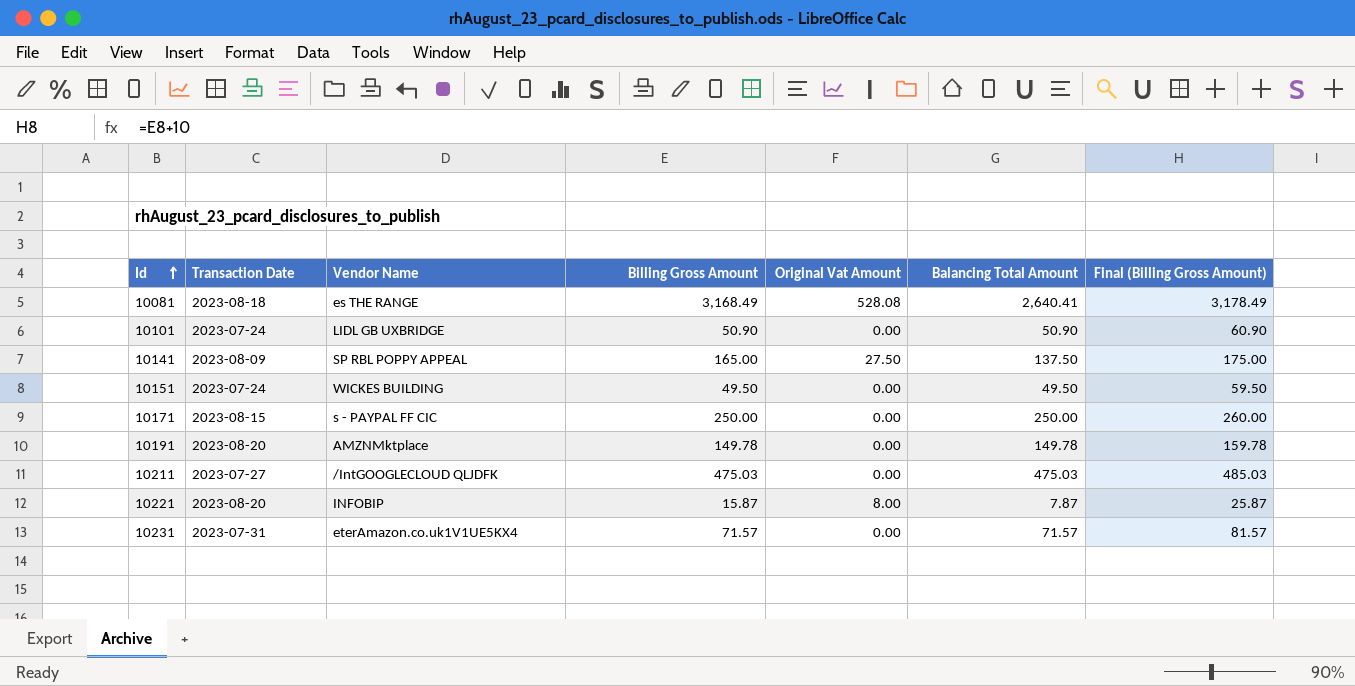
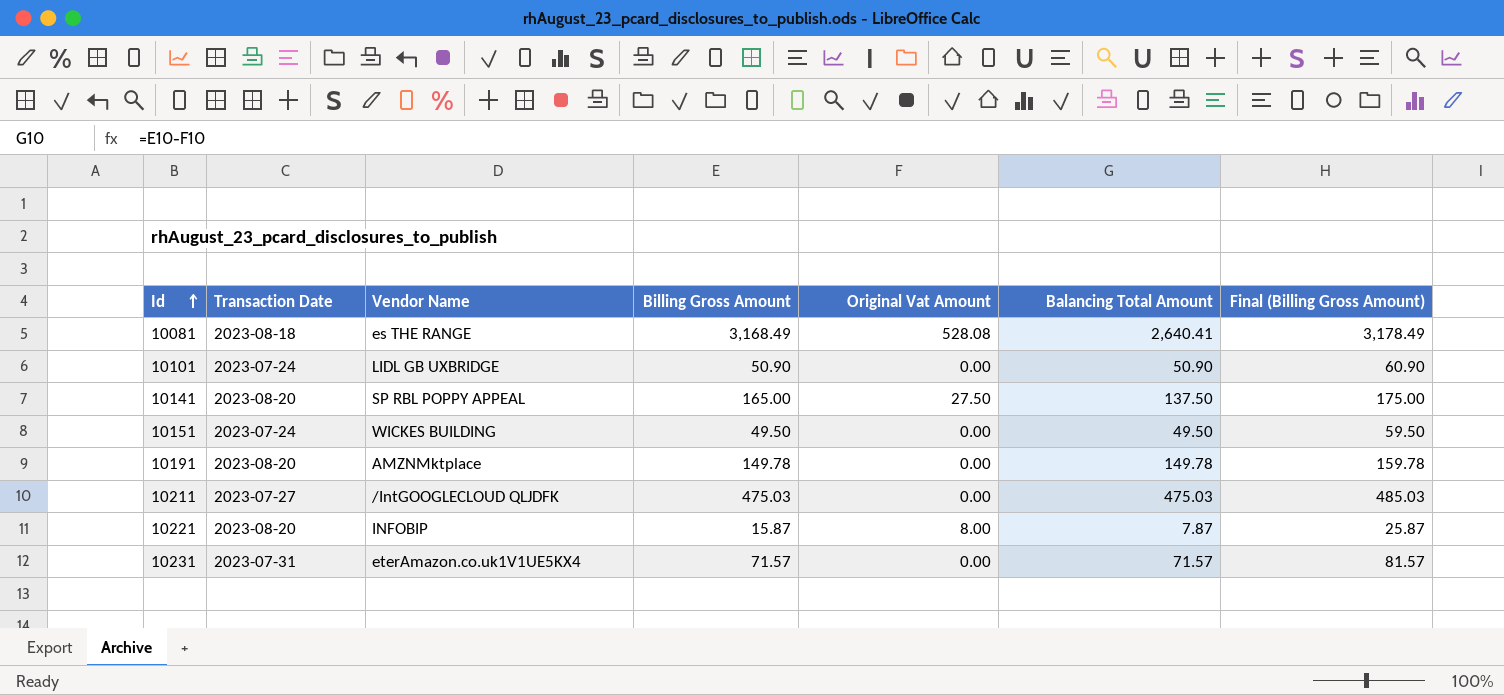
row 10171: 2023-08-15 | s - PAYPAL FF CIC | 250.00 | 0.00 | 250.00 | 260.00 -> none
10141 | Transaction Date: 2023-08-09 -> 2023-08-20

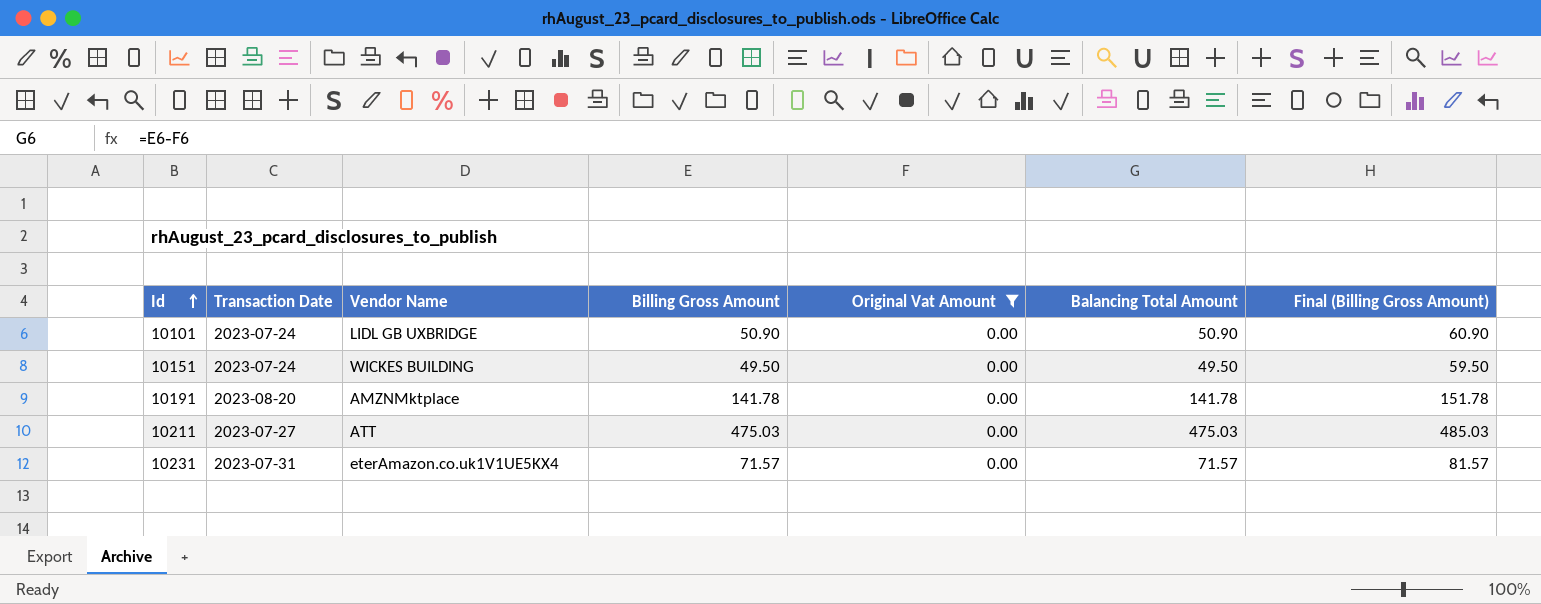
filter: none -> Original Vat Amount = 0.00
10191 | Billing Gross Amount: 149.78 -> 141.78
10191 | Balancing Total Amount: 149.78 -> 141.78
10191 | Final (Billing Gross Amount): 159.78 -> 151.78
10211 | Vendor Name: /IntGOOGLECLOUD QLJDFK -> ATT

